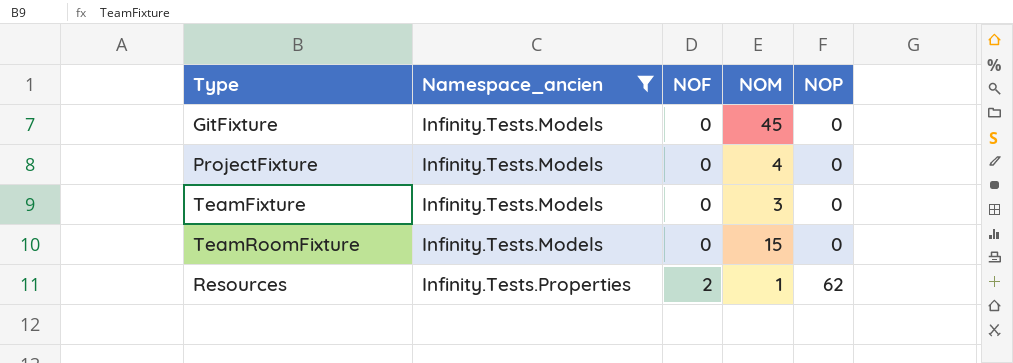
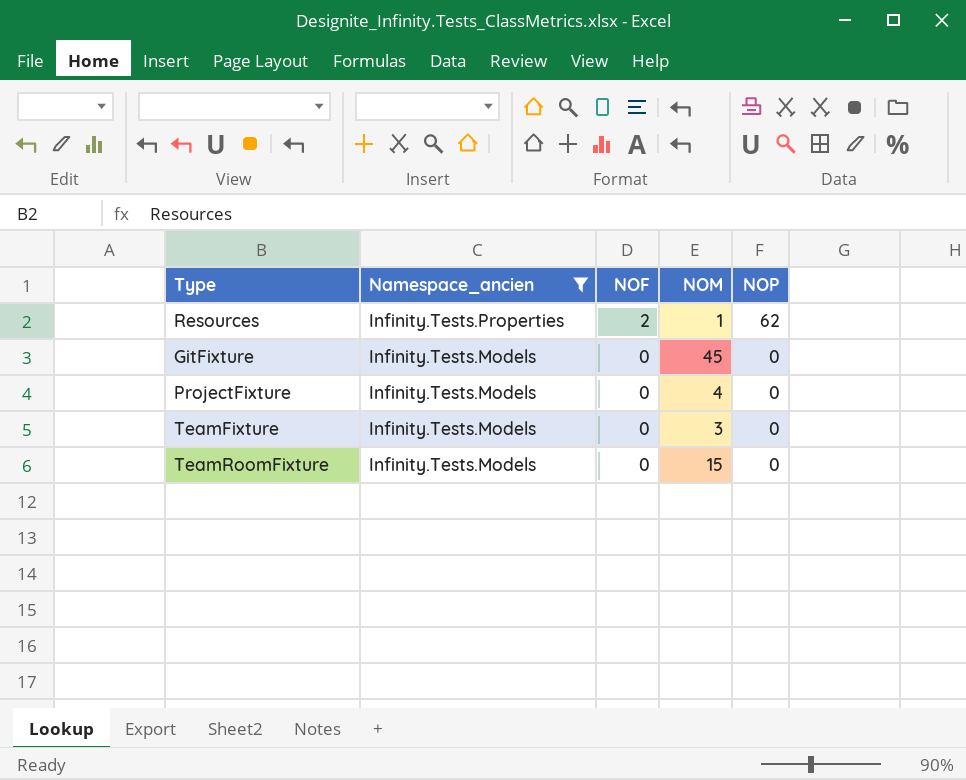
row order: Namespace_ancien ascending -> Namespace_ancien descending

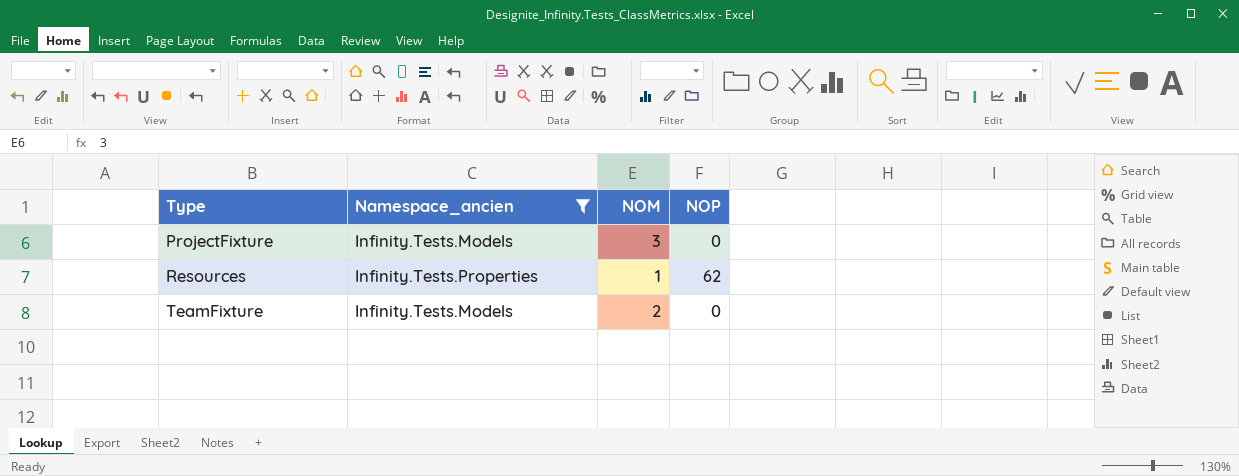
row order: Namespace_ancien descending -> Type ascending
column NOF | position: 3 -> none
row GitFixture: Infinity.Tests.Models | 0 | 45 | 0 -> none
row TeamRoomFixture: Infinity.Tests.Models | 0 | 15 | 0 -> none
ProjectFixture | NOM: 4 -> 3
TeamFixture | NOM: 3 -> 2

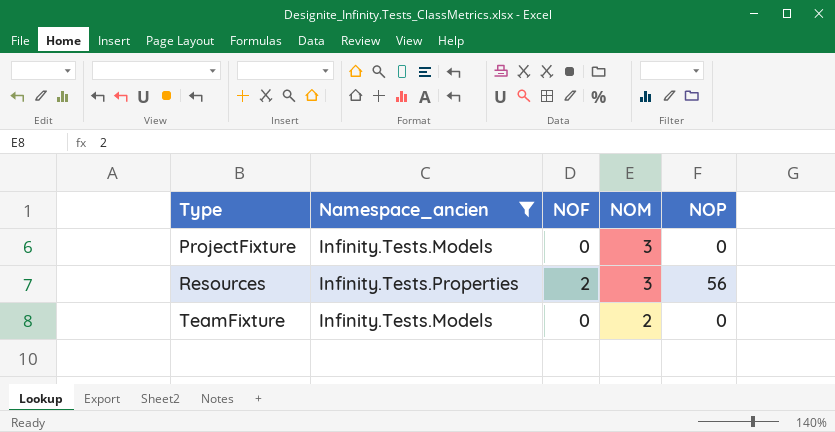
column NOF | position: none -> 3
Resources | NOM: 1 -> 3
Resources | NOP: 62 -> 56

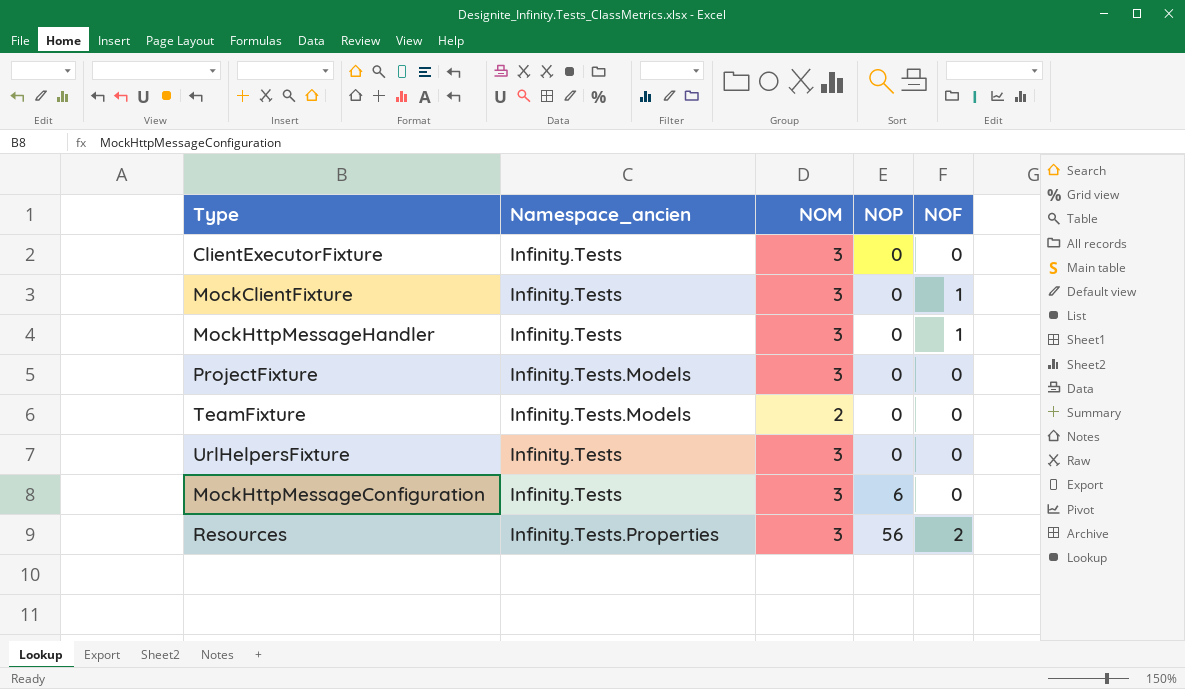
filter: Namespace_ancien != Infinity.Tests -> none
row order: Type ascending -> NOP ascending
column NOF | position: 3 -> 5

